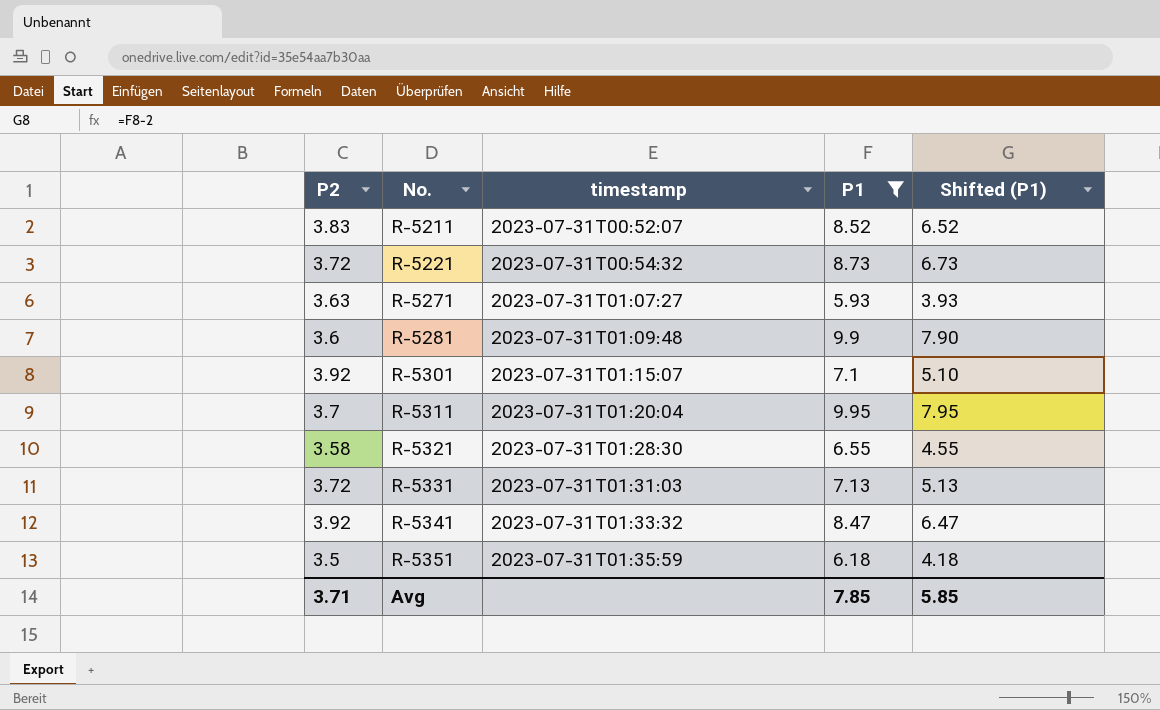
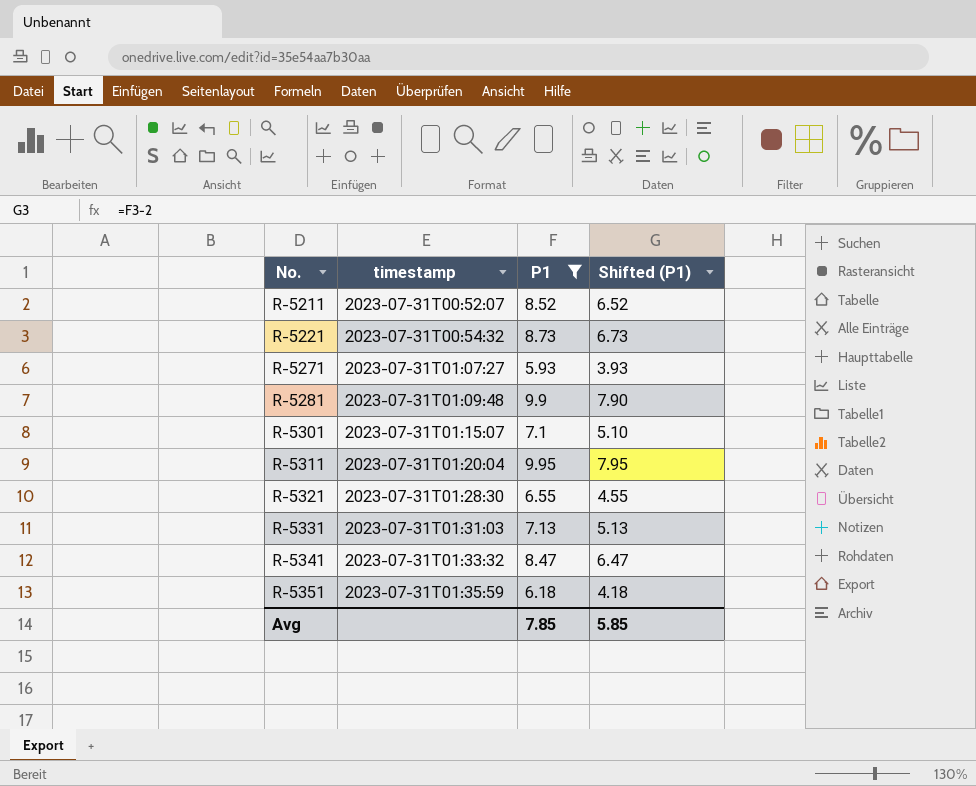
column P2 | position: 1 -> none

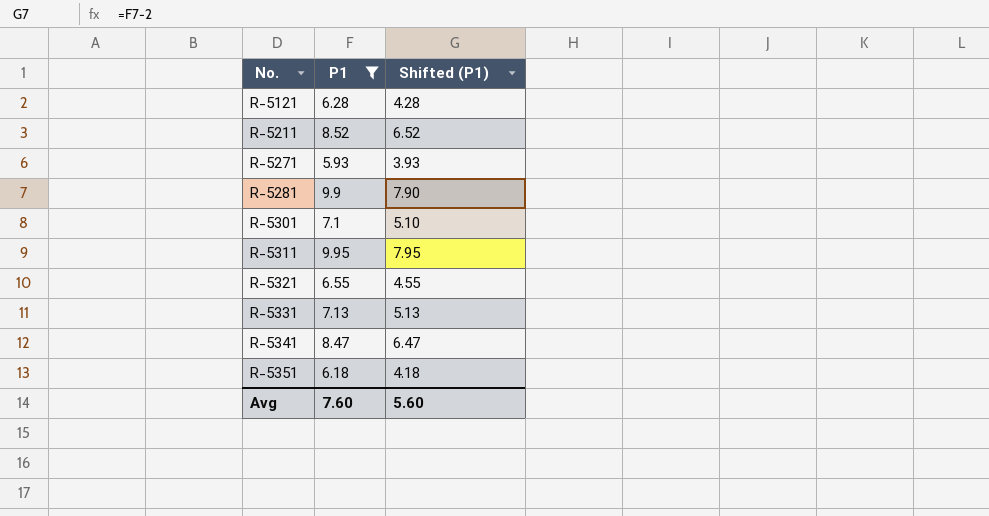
column timestamp | position: 2 -> none
row R-5221: 2023-07-31T00:54:32 | 8.73 | 6.73 -> none
row R-5121: none -> 6.28 | 4.28
Avg | P1: 7.85 -> 7.60
Avg | Shifted (P1): 5.85 -> 5.60

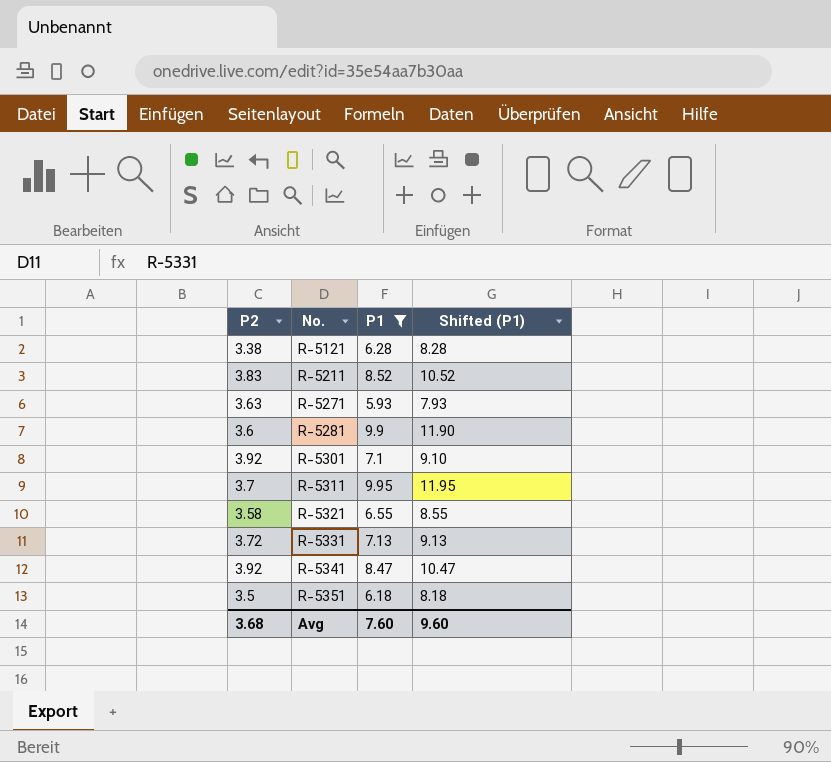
column P2 | position: none -> 1
column Shifted (P1) | formula: [P1] - 2 -> [P1] + 2
Avg | Shifted (P1): 5.60 -> 9.60

